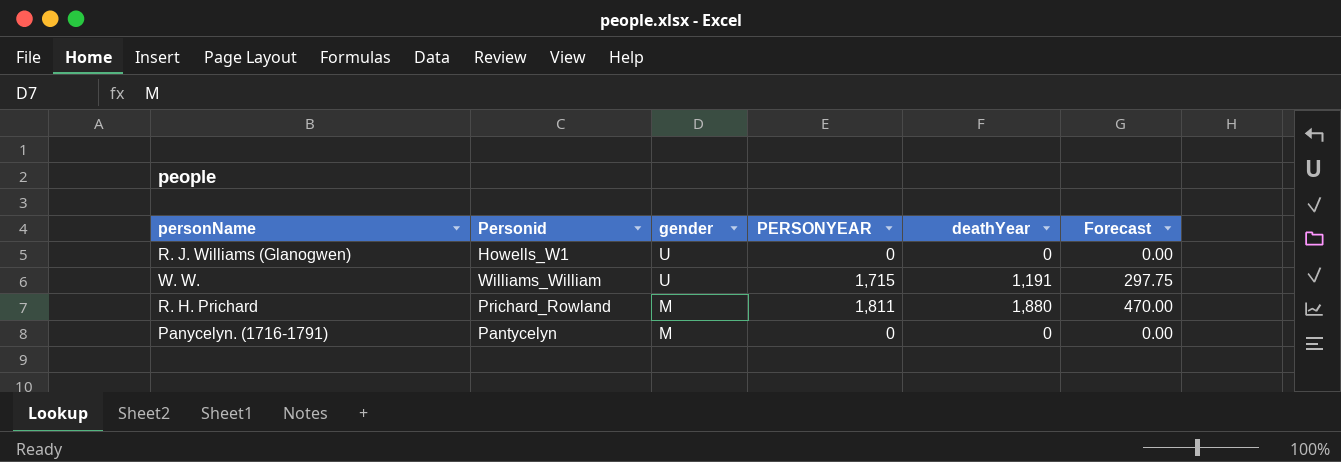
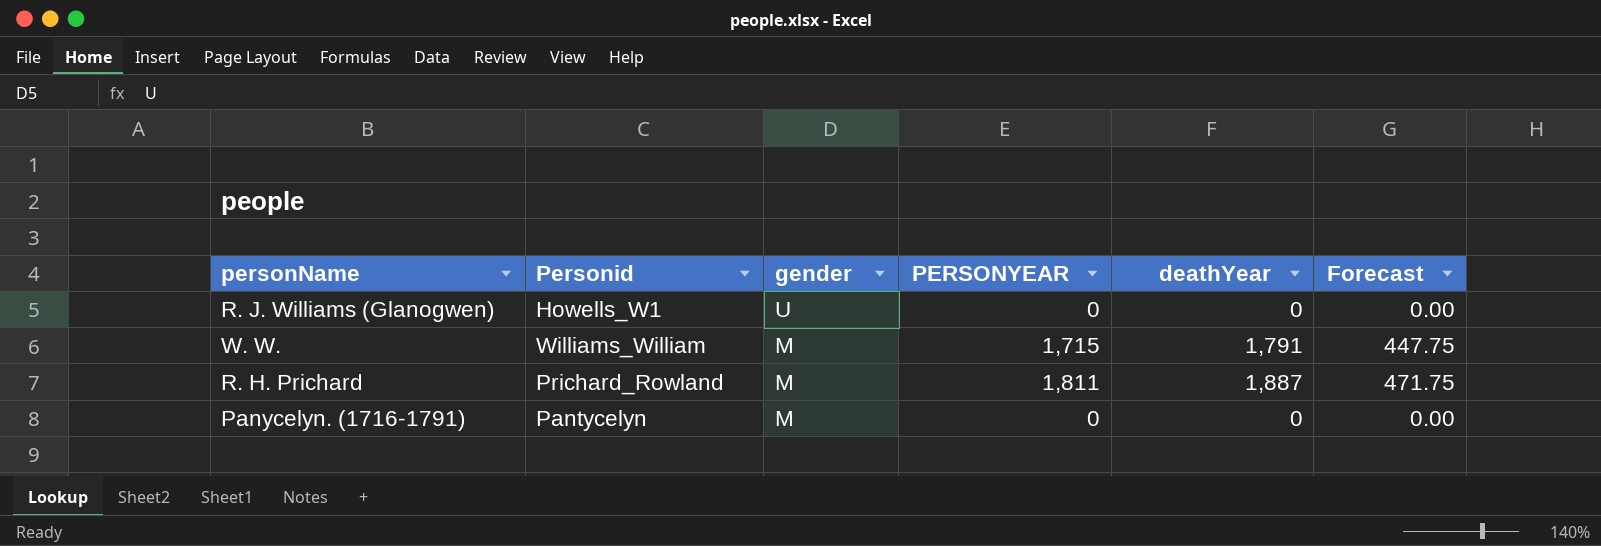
W. W. | gender: U -> M
W. W. | deathYear: 1,191 -> 1,791
W. W. | Forecast: 297.75 -> 447.75
R. H. Prichard | deathYear: 1,880 -> 1,887
R. H. Prichard | Forecast: 470.00 -> 471.75

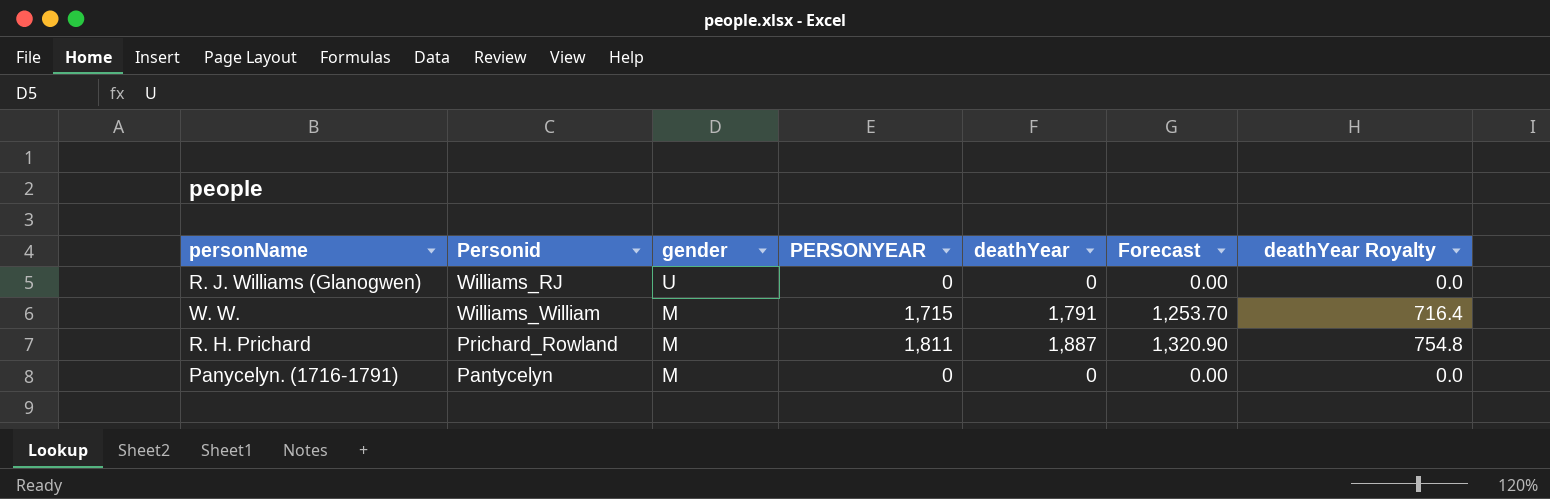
column Forecast | formula: [deathYear] * 0.25 -> [deathYear] * 0.7
column deathYear Royalty | formula: none -> [deathYear] * 0.4
R. J. Williams (Glanogwen) | Personid: Howells_W1 -> Williams_RJ

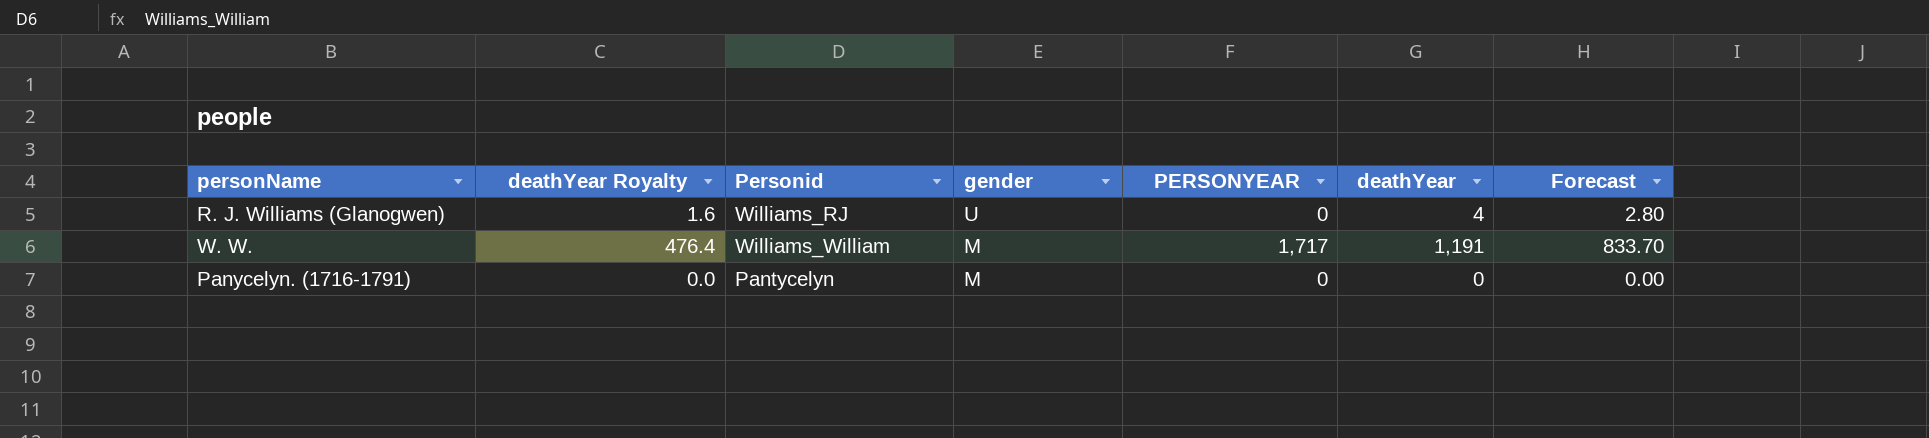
column deathYear Royalty | position: 7 -> 2
row R. H. Prichard: Prichard_Rowland | M | 1,811 | 1,887 | 1,320.90 | 754.8 -> none
R. J. Williams (Glanogwen) | deathYear Royalty: 0.0 -> 1.6
R. J. Williams (Glanogwen) | deathYear: 0 -> 4
R. J. Williams (Glanogwen) | Forecast: 0.00 -> 2.80
W. W. | deathYear Royalty: 716.4 -> 476.4
W. W. | PERSONYEAR: 1,715 -> 1,717
W. W. | deathYear: 1,791 -> 1,191
W. W. | Forecast: 1,253.70 -> 833.70

